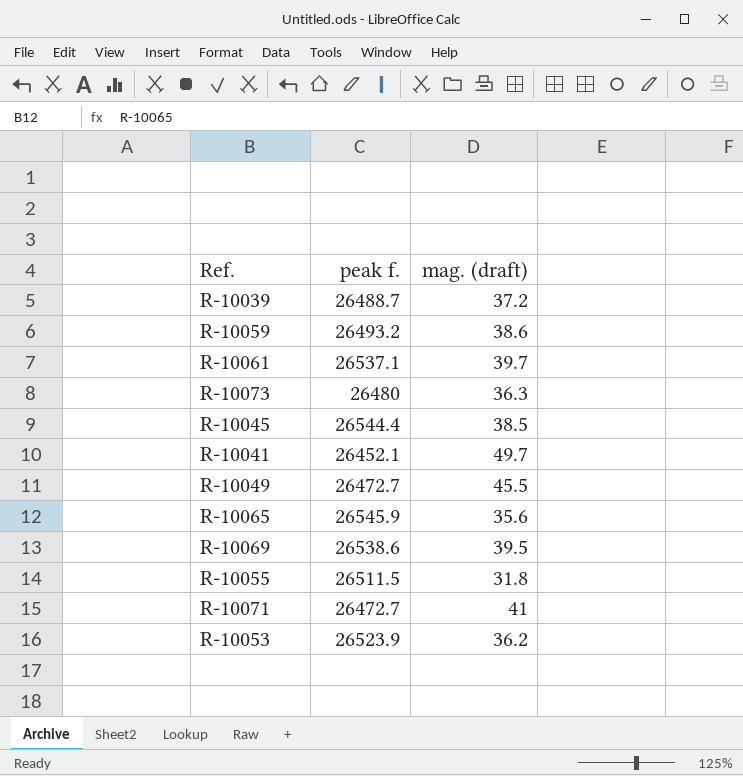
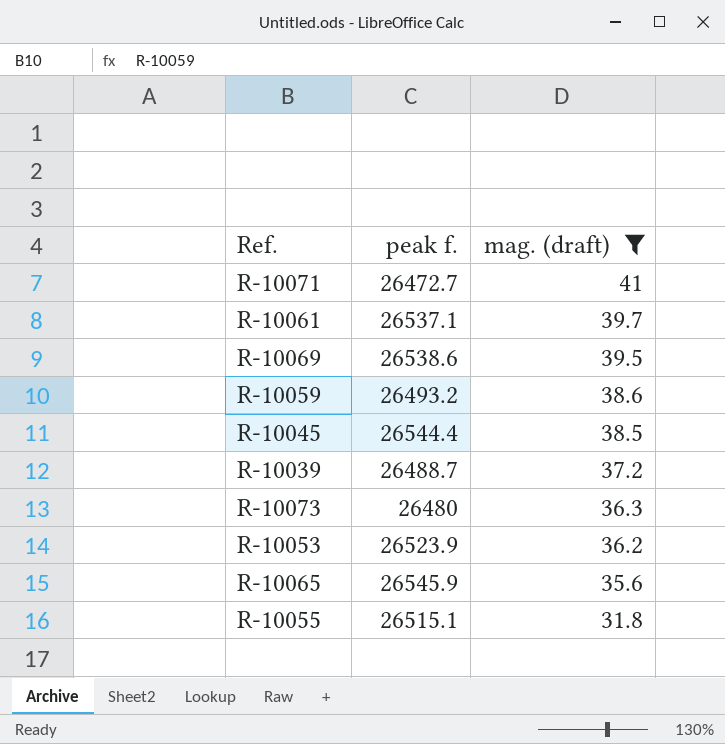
filter: none -> mag. (draft) <= 41
row order: none -> mag. (draft) descending
R-10055 | peak f.: 26511.5 -> 26515.1

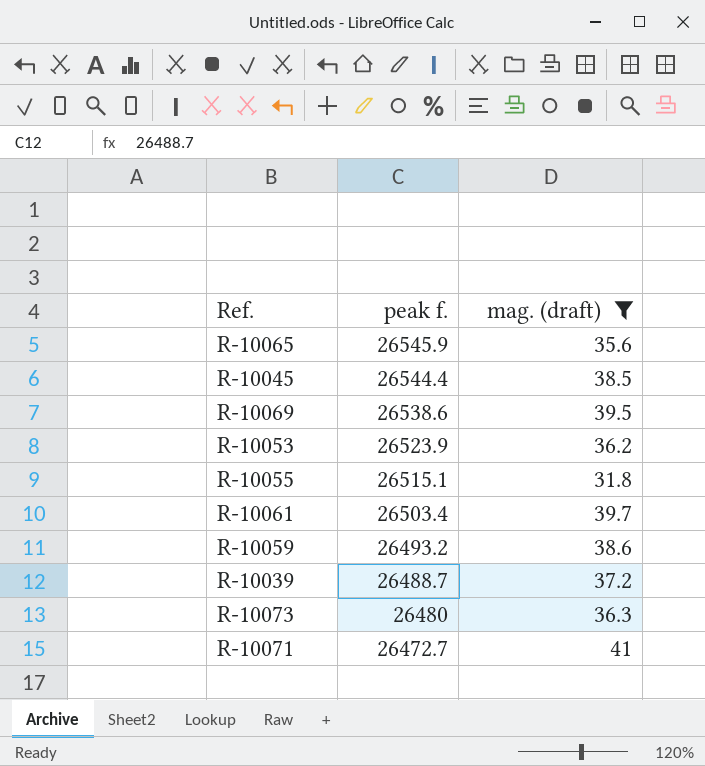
row order: mag. (draft) descending -> peak f. descending
R-10061 | peak f.: 26537.1 -> 26503.4

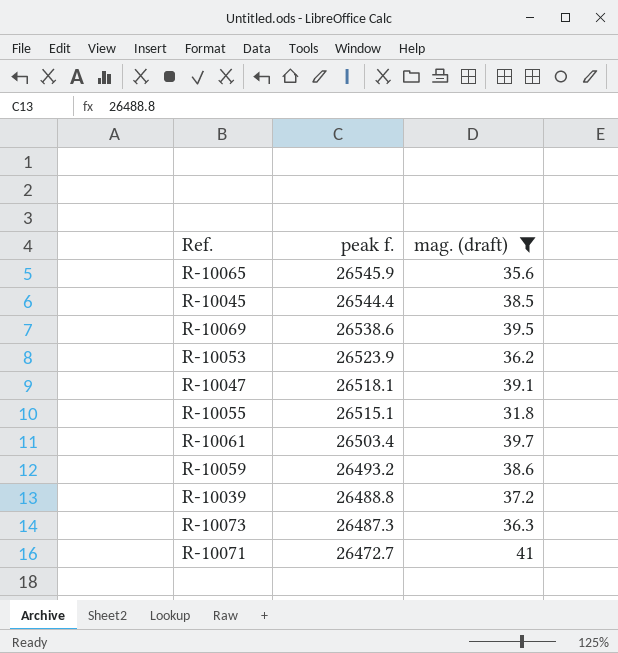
row R-10047: none -> 26518.1 | 39.1
R-10039 | peak f.: 26488.7 -> 26488.8
R-10073 | peak f.: 26480 -> 26487.3

